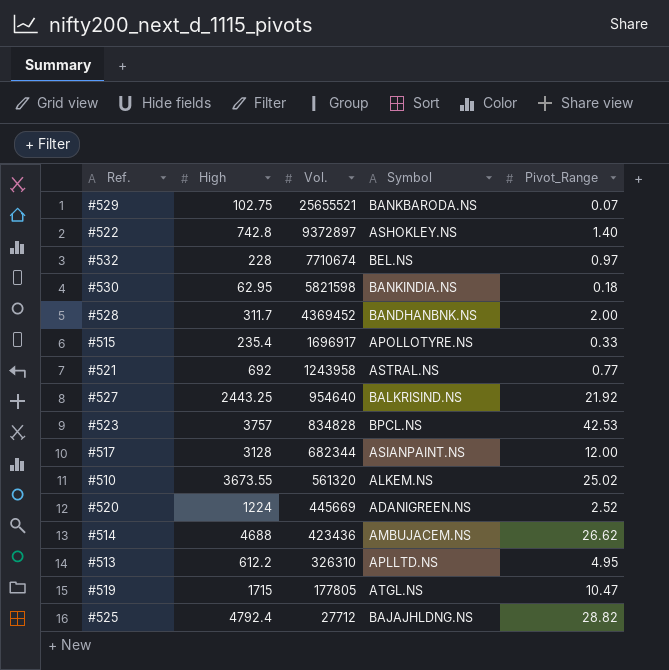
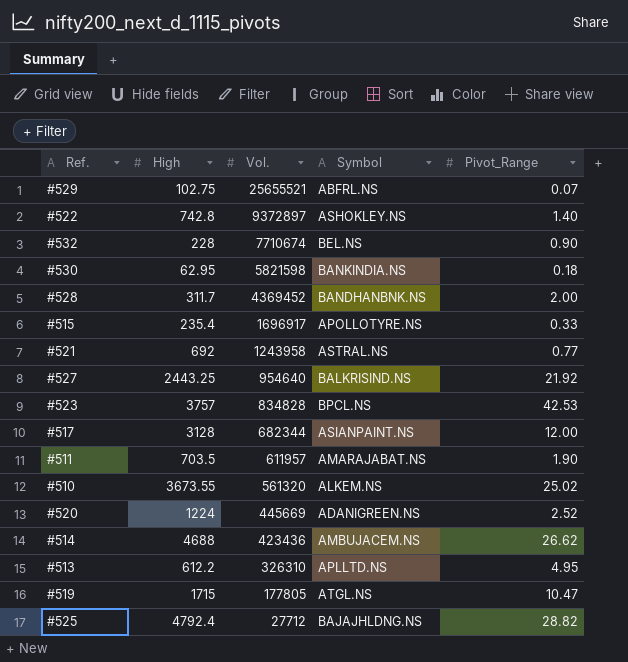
#529 | Symbol: BANKBARODA.NS -> ABFRL.NS
#532 | Pivot_Range: 0.97 -> 0.90
row #511: none -> 703.5 | 611957 | AMARAJABAT.NS | 1.90

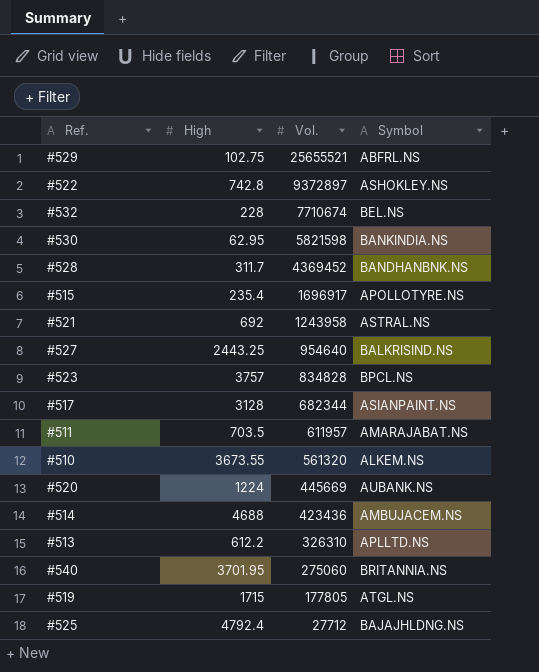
column Pivot_Range | position: 5 -> none
#520 | Symbol: ADANIGREEN.NS -> AUBANK.NS
row #540: none -> 3701.95 | 275060 | BRITANNIA.NS

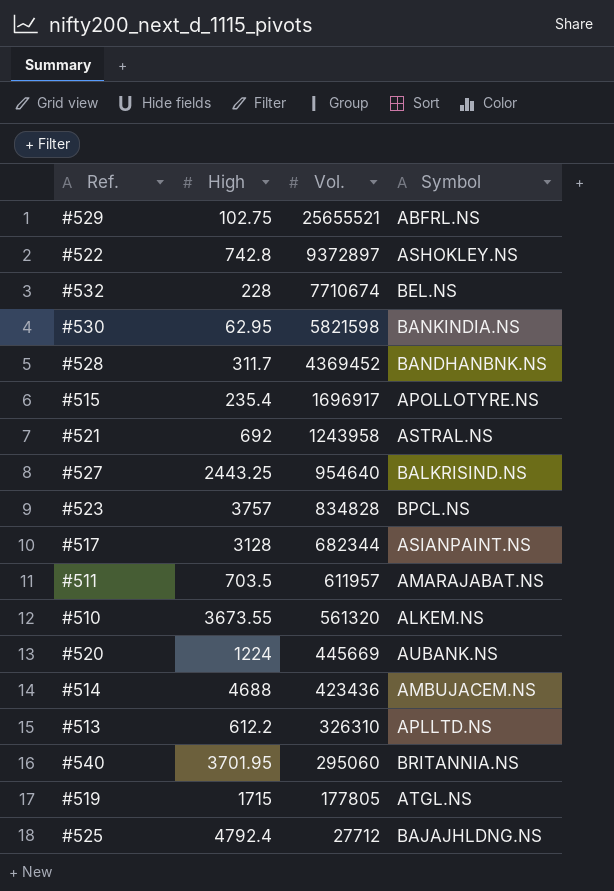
#540 | Vol.: 275060 -> 295060

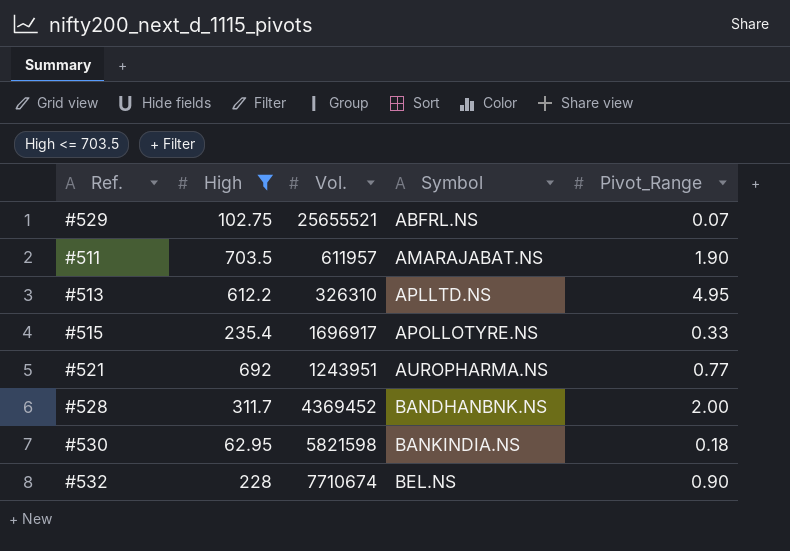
filter: none -> High <= 703.5
row order: Vol. descending -> Symbol ascending
column Pivot_Range | position: none -> 5
#521 | Vol.: 1243958 -> 1243951
#521 | Symbol: ASTRAL.NS -> AUROPHARMA.NS

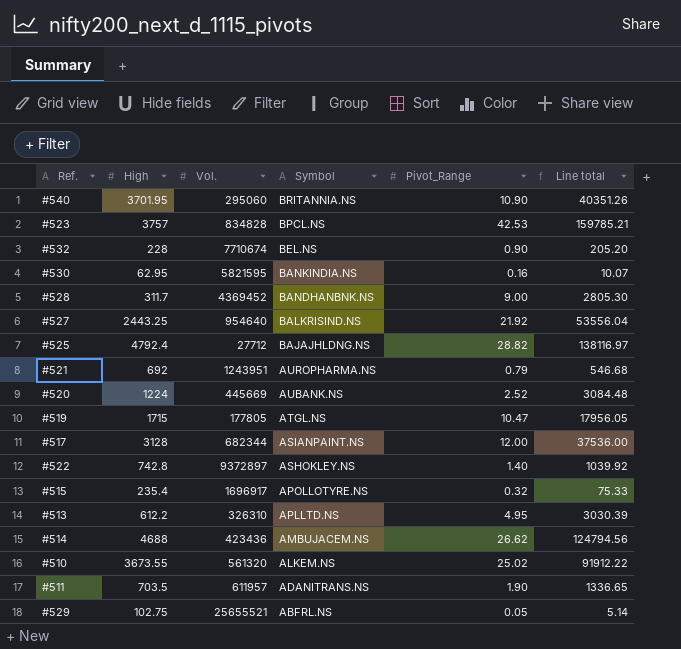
filter: High <= 703.5 -> none
row order: Symbol ascending -> Symbol descending
column Line total | formula: none -> [High] * [Pivot_Range]
#530 | Vol.: 5821598 -> 5821595
#530 | Pivot_Range: 0.18 -> 0.16
#528 | Pivot_Range: 2.00 -> 9.00
#521 | Pivot_Range: 0.77 -> 0.79
#515 | Pivot_Range: 0.33 -> 0.32
#511 | Symbol: AMARAJABAT.NS -> ADANITRANS.NS
#529 | Pivot_Range: 0.07 -> 0.05

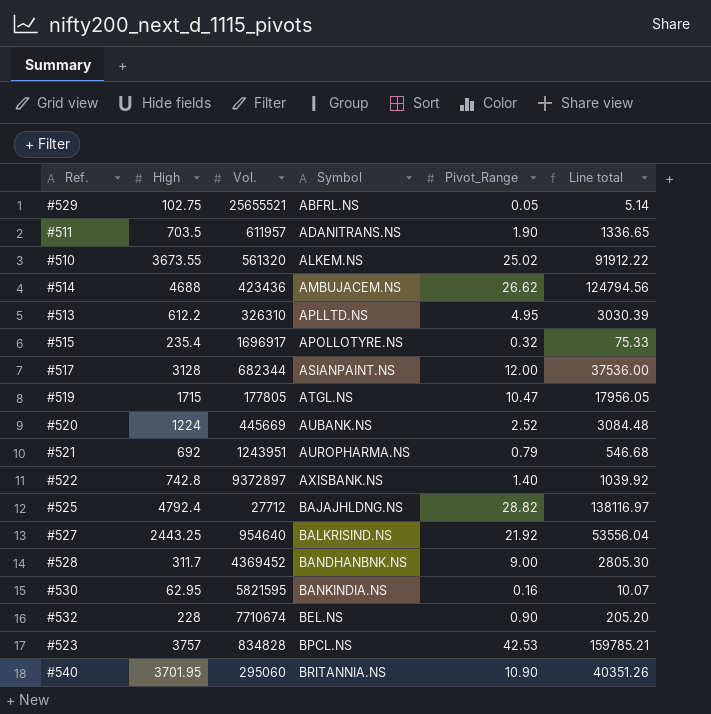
row order: Symbol descending -> Symbol ascending
#522 | Symbol: ASHOKLEY.NS -> AXISBANK.NS

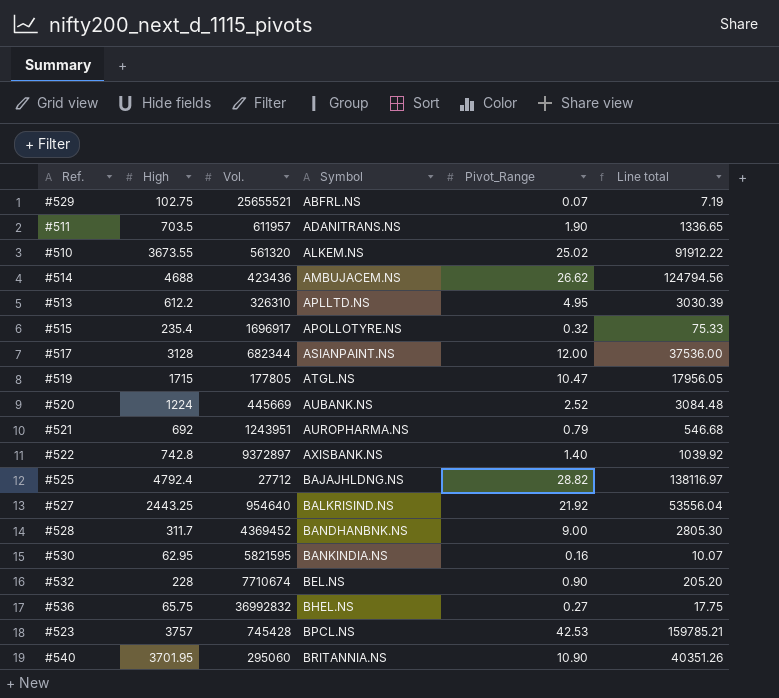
#529 | Pivot_Range: 0.05 -> 0.07
#529 | Line total: 5.14 -> 7.19
row #536: none -> 65.75 | 36992832 | BHEL.NS | 0.27 | 17.75
#523 | Vol.: 834828 -> 745428

